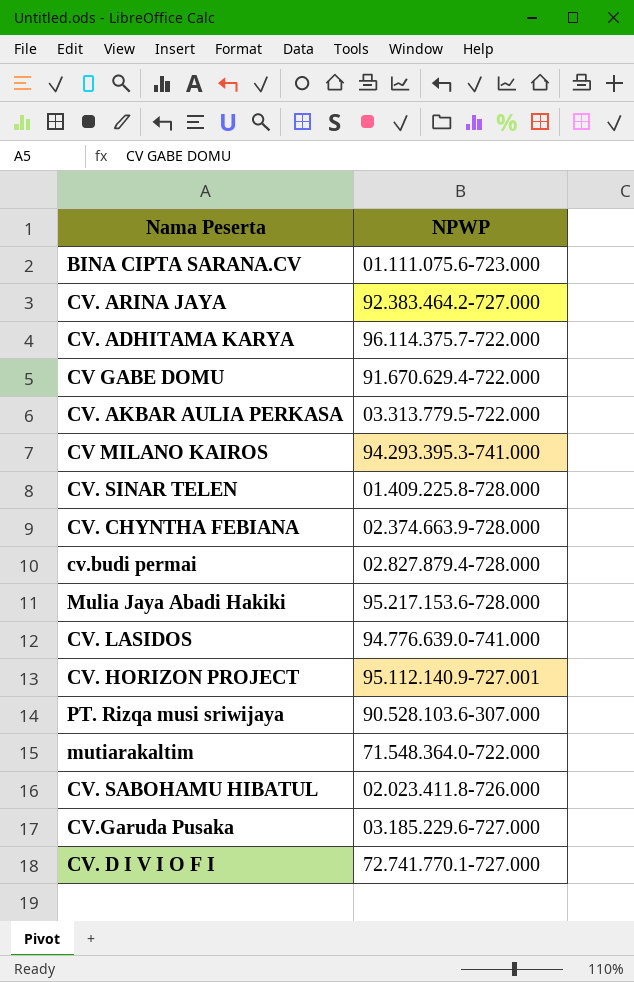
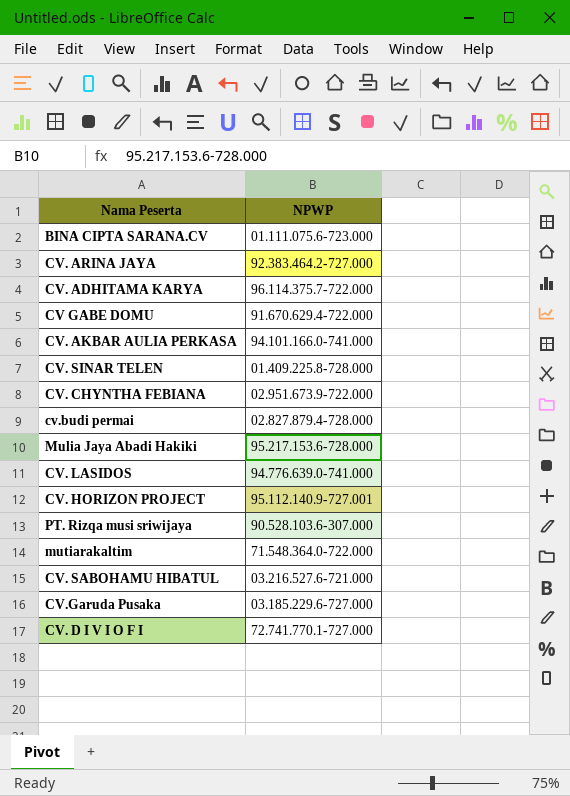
row CV MILANO KAIROS: 94.293.395.3-741.000 -> none
CV. AKBAR AULIA PERKASA | NPWP: 03.313.779.5-722.000 -> 94.101.166.0-741.000
CV. CHYNTHA FEBIANA | NPWP: 02.374.663.9-728.000 -> 02.951.673.9-722.000
CV. SABOHAMU HIBATUL | NPWP: 02.023.411.8-726.000 -> 03.216.527.6-721.000

